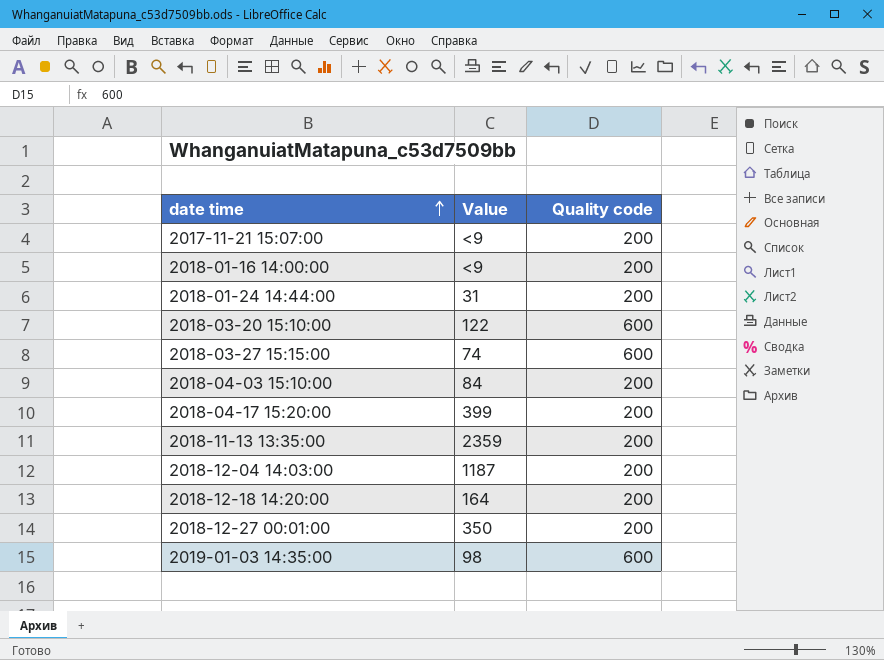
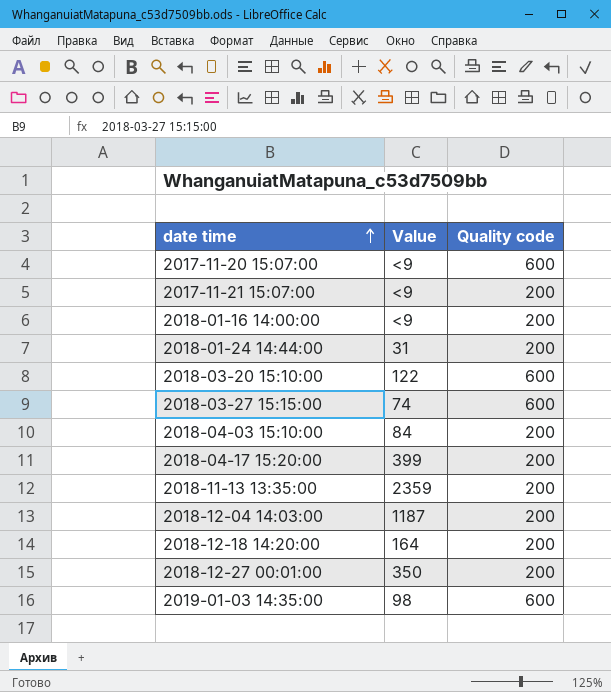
row 2017-11-20 15:07:00: none -> <9 | 600

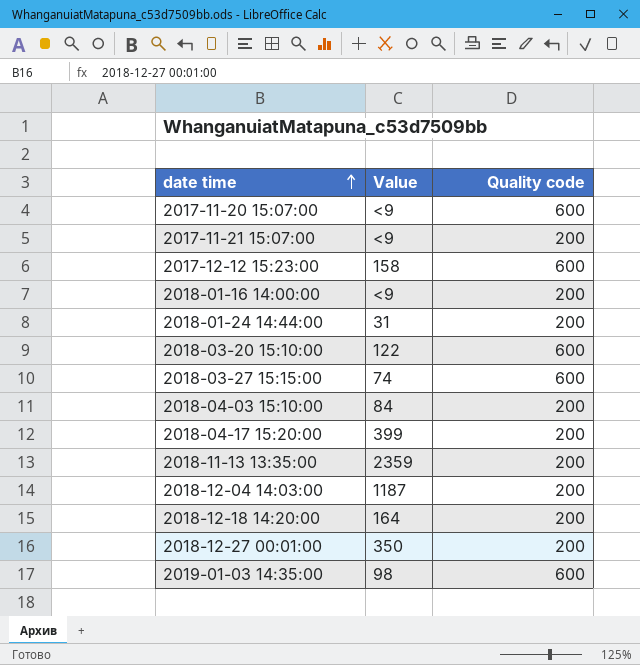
row 2017-12-12 15:23:00: none -> 158 | 600

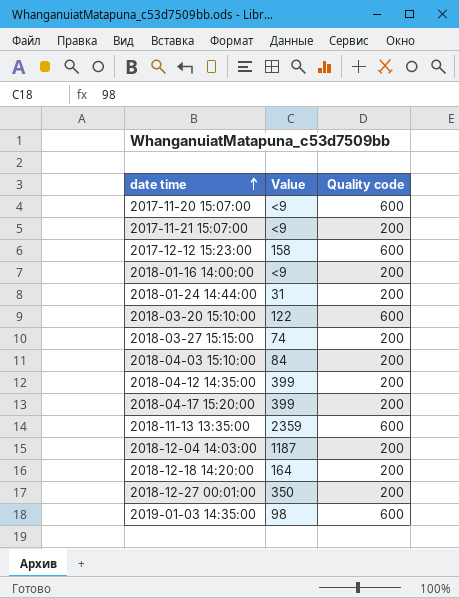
2018-03-27 15:15:00 | Quality code: 600 -> 200
row 2018-04-12 14:35:00: none -> 399 | 200
2018-11-13 13:35:00 | Quality code: 200 -> 600

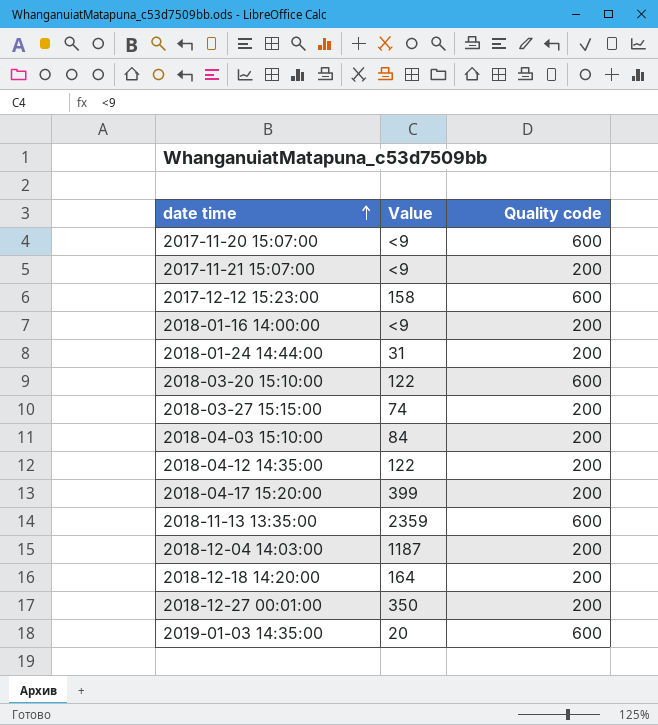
2018-04-12 14:35:00 | Value: 399 -> 122
2019-01-03 14:35:00 | Value: 98 -> 20

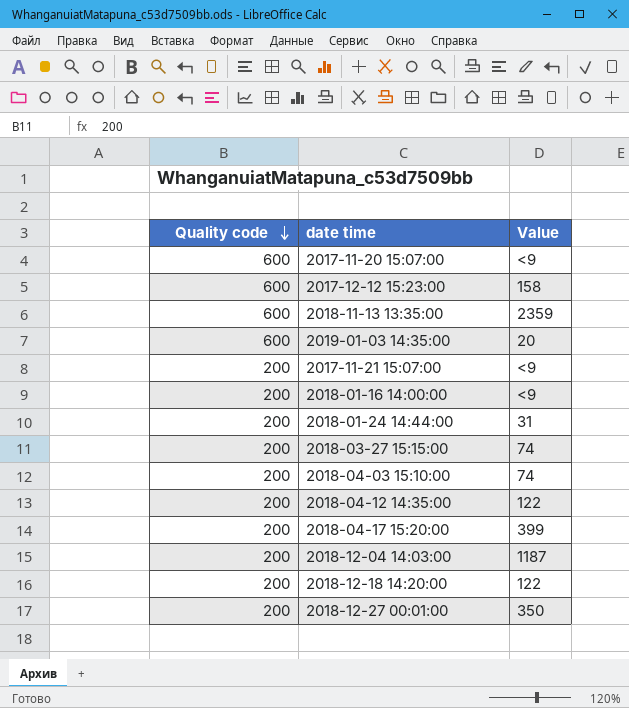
row order: date time ascending -> Quality code descending
column Quality code | position: 3 -> 1
row 2018-03-20 15:10:00: 122 | 600 -> none
2018-04-03 15:10:00 | Value: 84 -> 74
2018-12-18 14:20:00 | Value: 164 -> 122

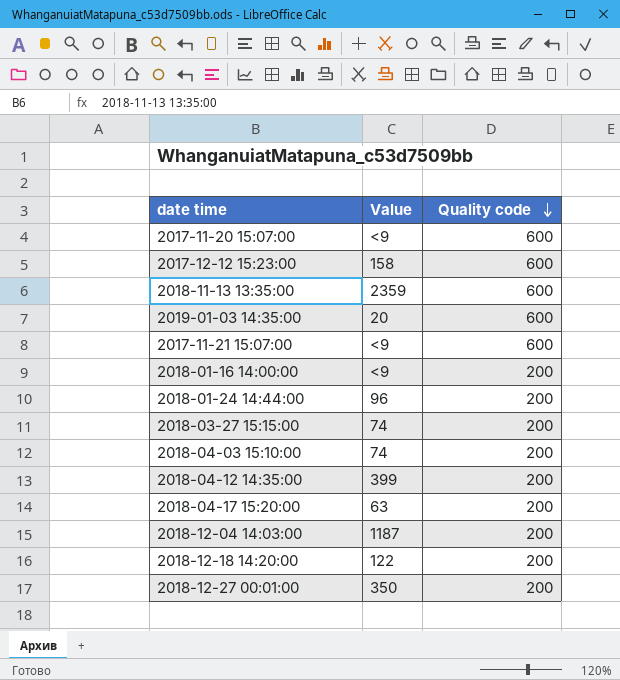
column Quality code | position: 1 -> 3
2017-11-21 15:07:00 | Quality code: 200 -> 600
2018-01-24 14:44:00 | Value: 31 -> 96
2018-04-12 14:35:00 | Value: 122 -> 399
2018-04-17 15:20:00 | Value: 399 -> 63

